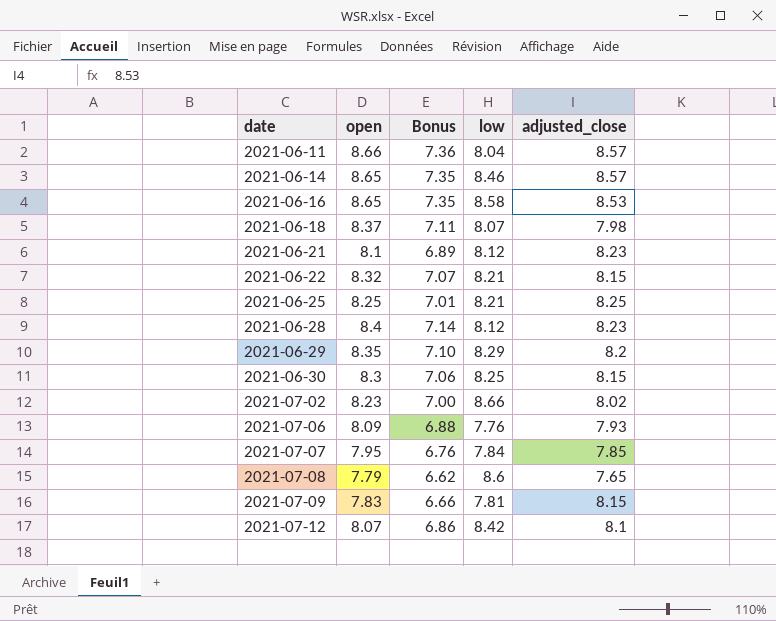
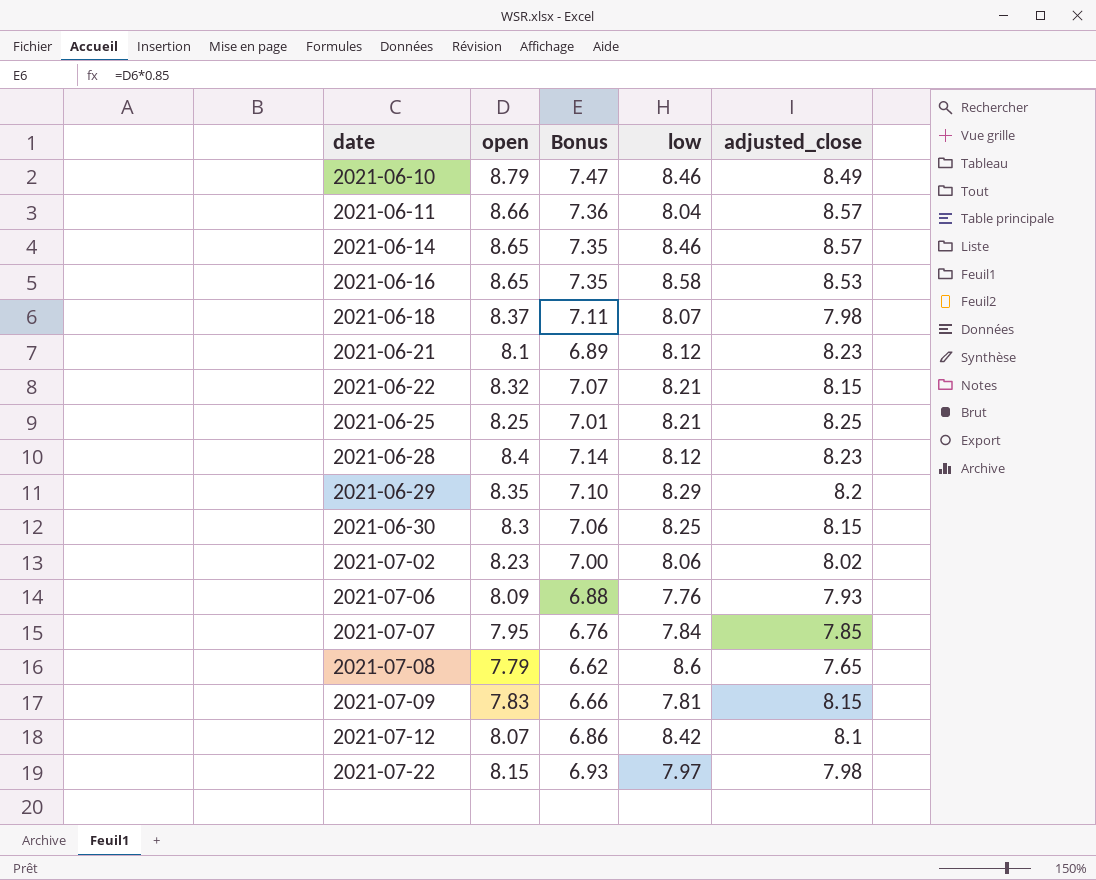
row 2021-06-10: none -> 8.79 | 7.47 | 8.46 | 8.49
2021-07-02 | low: 8.66 -> 8.06
row 2021-07-22: none -> 8.15 | 6.93 | 7.97 | 7.98

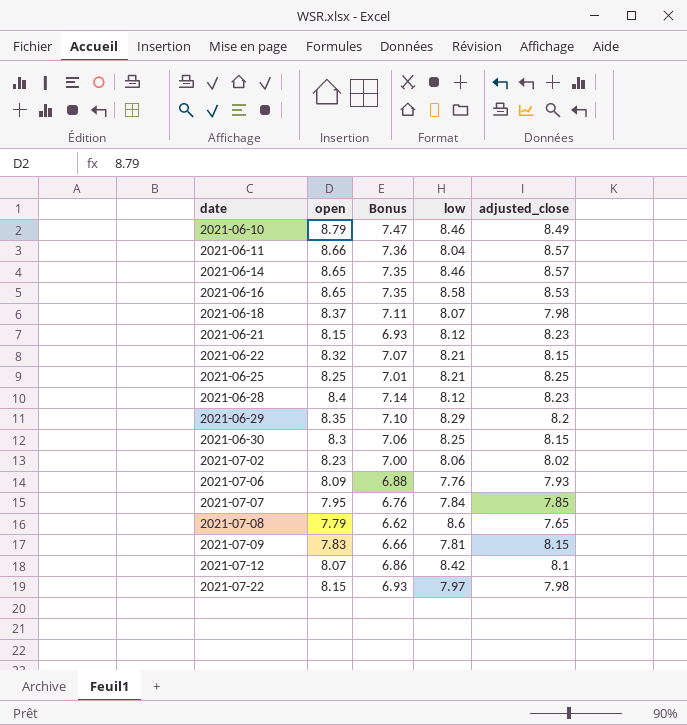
2021-06-21 | open: 8.1 -> 8.15
2021-06-21 | Bonus: 6.89 -> 6.93

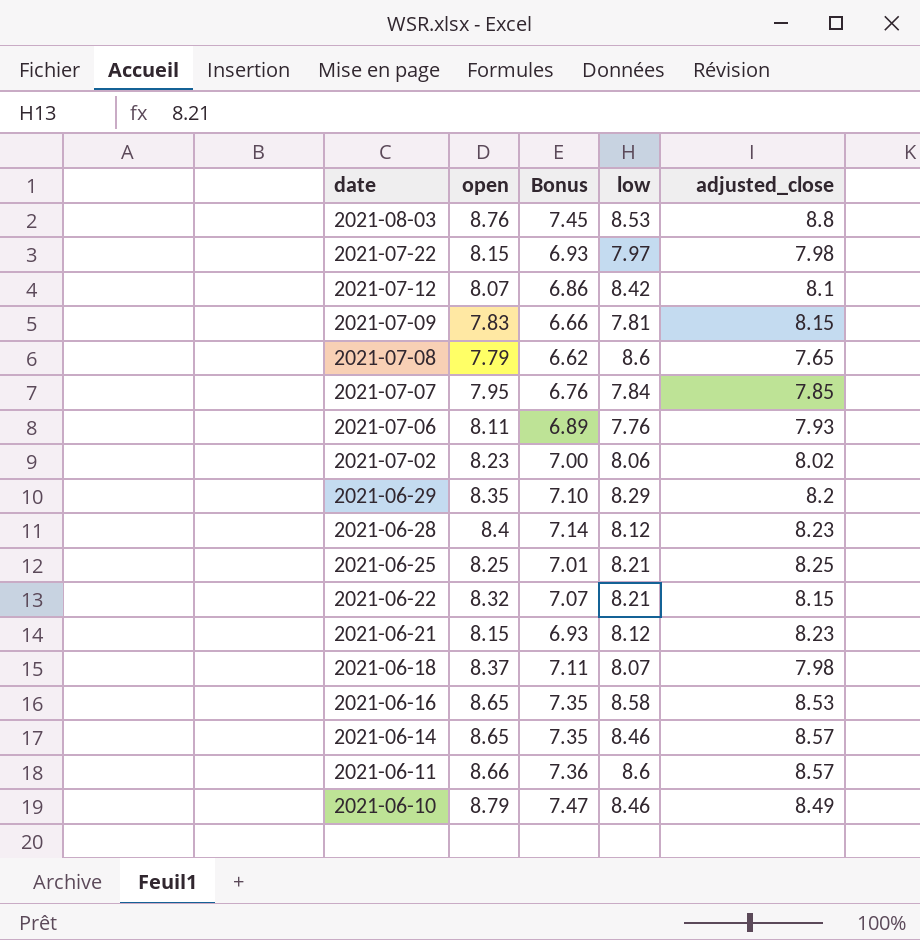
row order: date ascending -> date descending
row 2021-06-30: 8.3 | 7.06 | 8.25 | 8.15 -> none
row 2021-08-03: none -> 8.76 | 7.45 | 8.53 | 8.8
2021-07-06 | open: 8.09 -> 8.11
2021-07-06 | Bonus: 6.88 -> 6.89
2021-06-11 | low: 8.04 -> 8.6

